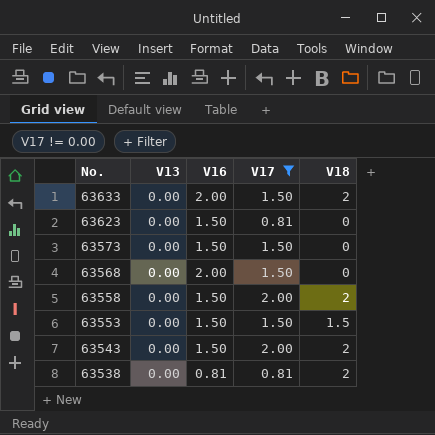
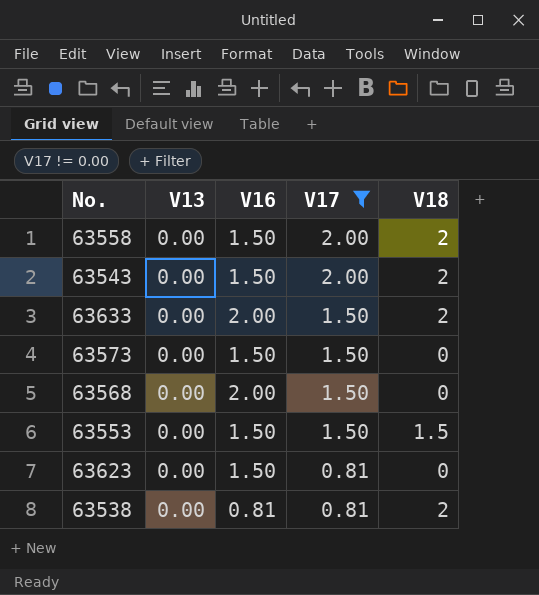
row order: No. descending -> V17 descending

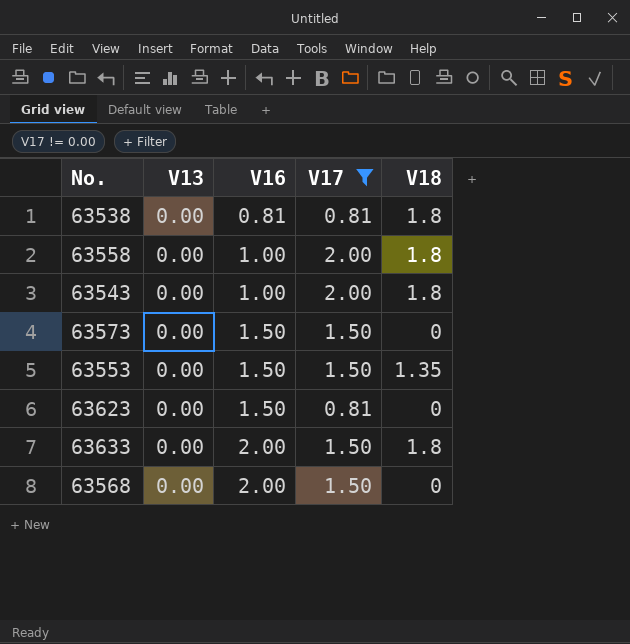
row order: V17 descending -> V16 ascending
63538 | V18: 2 -> 1.8
63558 | V16: 1.50 -> 1.00
63558 | V18: 2 -> 1.8
63543 | V16: 1.50 -> 1.00
63543 | V18: 2 -> 1.8
63553 | V18: 1.5 -> 1.35
63633 | V18: 2 -> 1.8

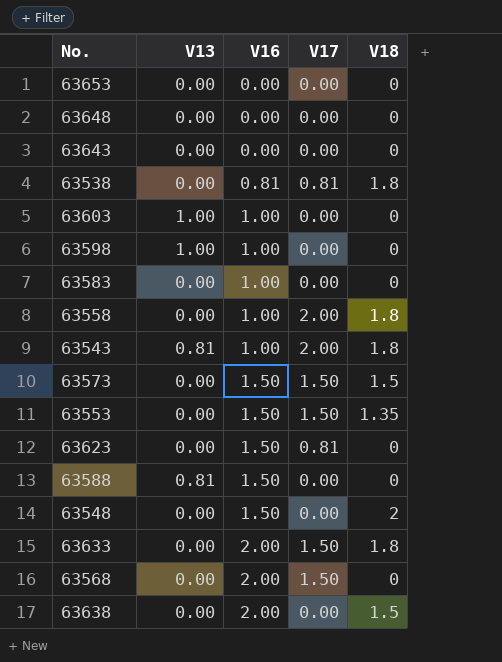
filter: V17 != 0.00 -> none
63543 | V13: 0.00 -> 0.81
63573 | V18: 0 -> 1.5

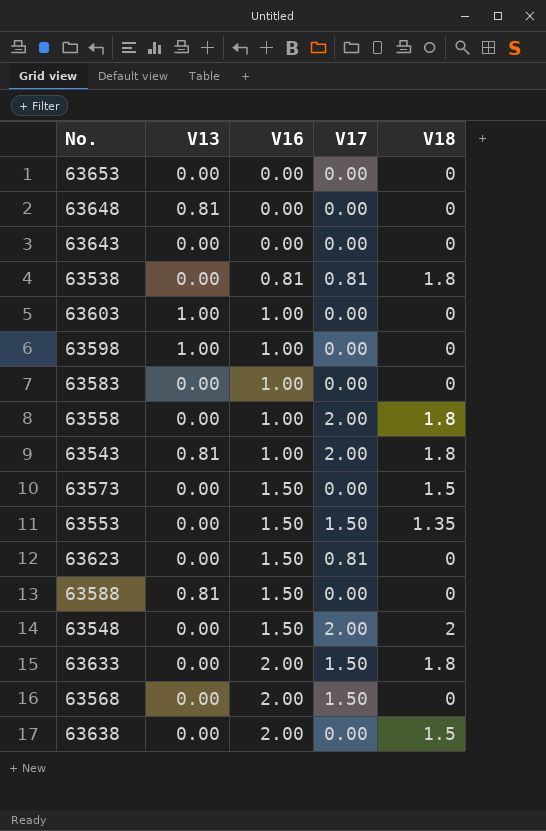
63648 | V13: 0.00 -> 0.81
63573 | V17: 1.50 -> 0.00
63548 | V17: 0.00 -> 2.00

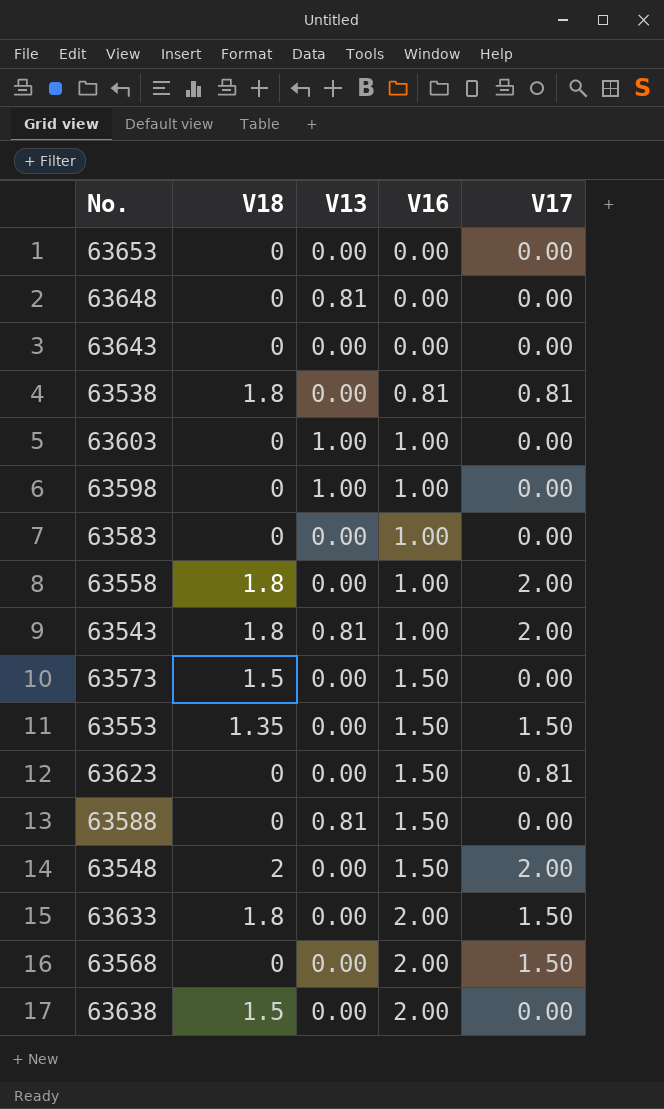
column V18 | position: 5 -> 2

